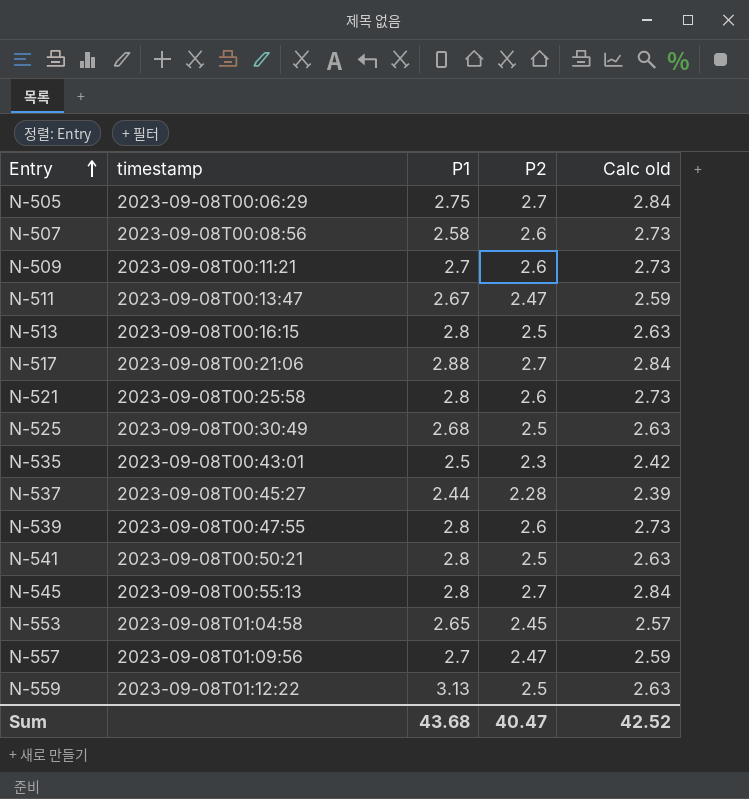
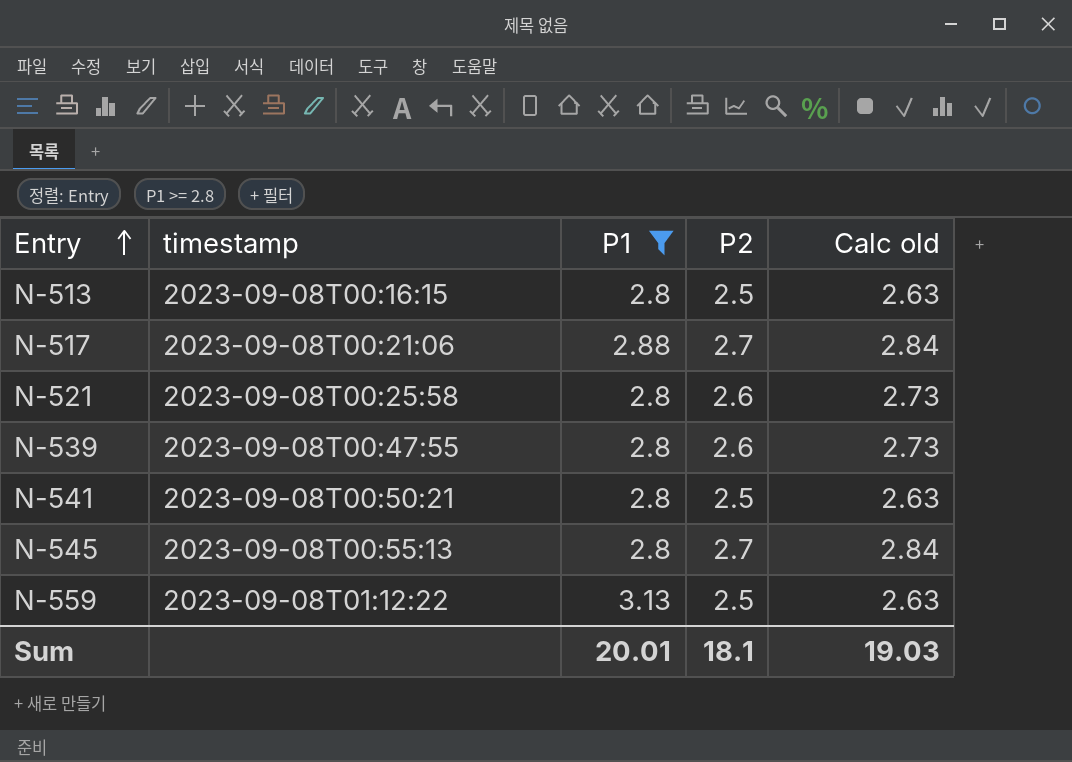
filter: none -> P1 >= 2.8
Sum | P1: 43.68 -> 20.01
Sum | P2: 40.47 -> 18.1
Sum | Calc old: 42.52 -> 19.03

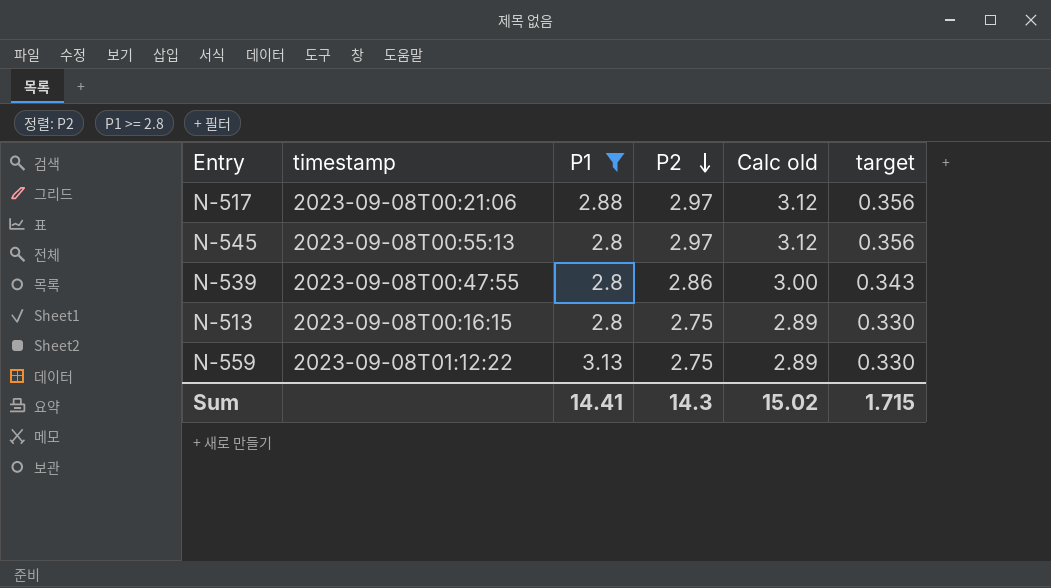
row order: Entry ascending -> P2 descending
column target | formula: none -> [P2] * 0.12
row N-521: 2023-09-08T00:25:58 | 2.8 | 2.6 | 2.73 -> none
row N-541: 2023-09-08T00:50:21 | 2.8 | 2.5 | 2.63 -> none
N-517 | P2: 2.7 -> 2.97
N-517 | Calc old: 2.84 -> 3.12
N-545 | P2: 2.7 -> 2.97
N-545 | Calc old: 2.84 -> 3.12
N-539 | P2: 2.6 -> 2.86
N-539 | Calc old: 2.73 -> 3.00
N-513 | P2: 2.5 -> 2.75
N-513 | Calc old: 2.63 -> 2.89
N-559 | P2: 2.5 -> 2.75
N-559 | Calc old: 2.63 -> 2.89
Sum | P1: 20.01 -> 14.41
Sum | P2: 18.1 -> 14.3
Sum | Calc old: 19.03 -> 15.02

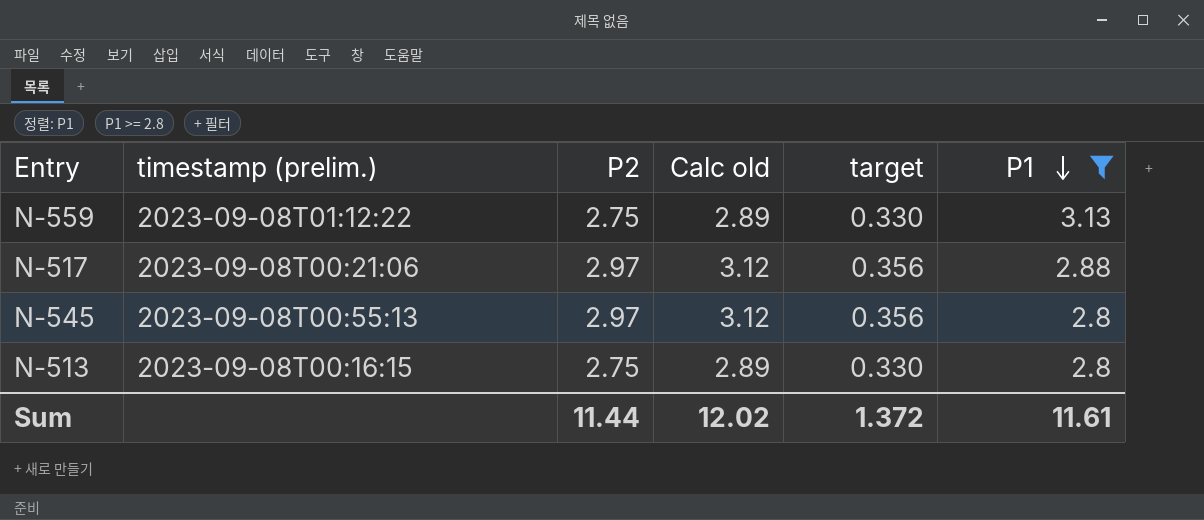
row order: P2 descending -> P1 descending
column name: timestamp -> timestamp (prelim.)
column P1 | position: 3 -> 6
row N-539: 2023-09-08T00:47:55 | 2.8 | 2.86 | 3.00 | 0.343 -> none
Sum | P2: 14.3 -> 11.44
Sum | Calc old: 15.02 -> 12.02
Sum | target: 1.715 -> 1.372
Sum | P1: 14.41 -> 11.61

